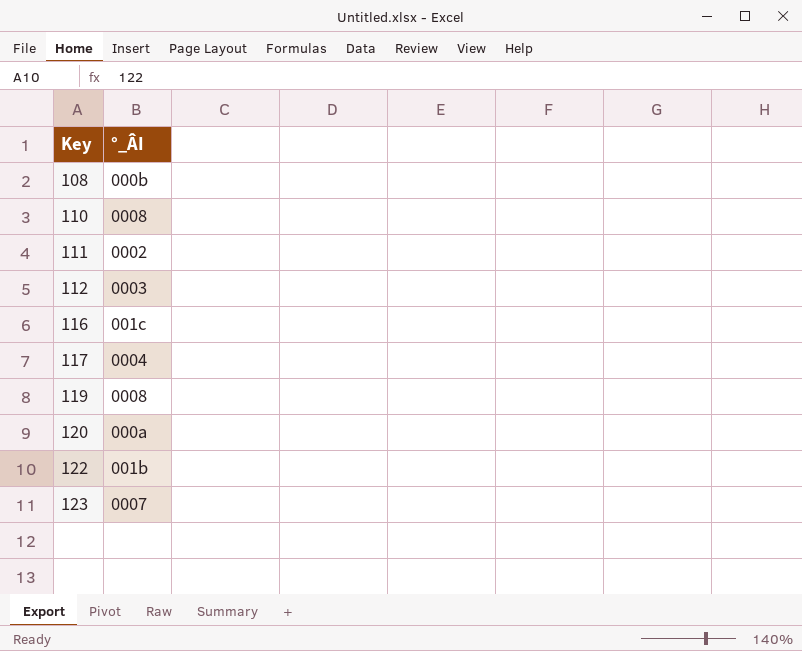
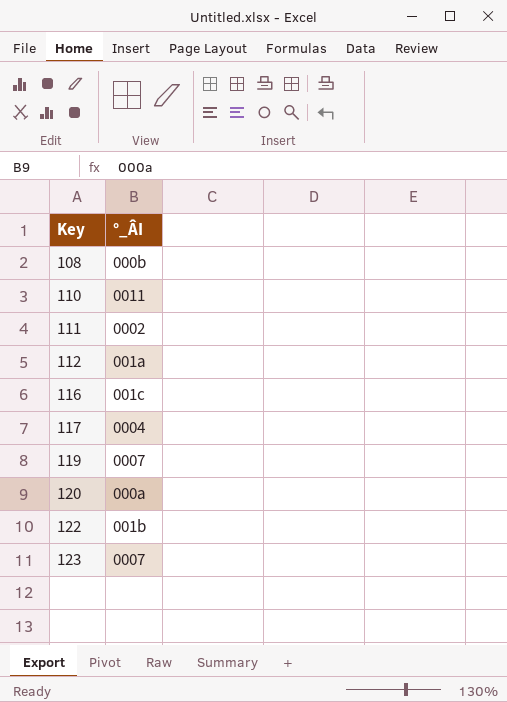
110 | °_ÂI: 0008 -> 0011
112 | °_ÂI: 0003 -> 001a
119 | °_ÂI: 0008 -> 0007

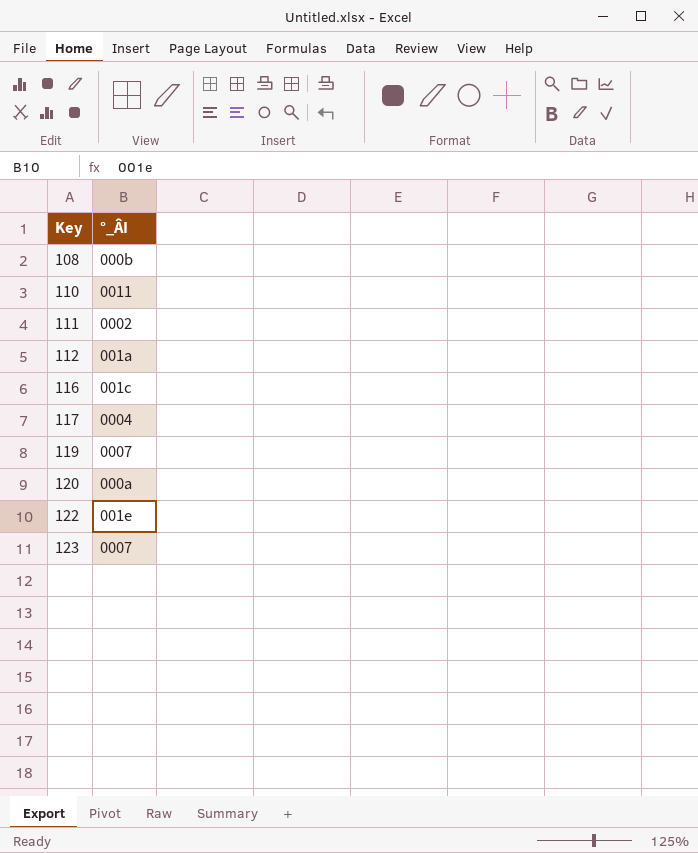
122 | °_ÂI: 001b -> 001e

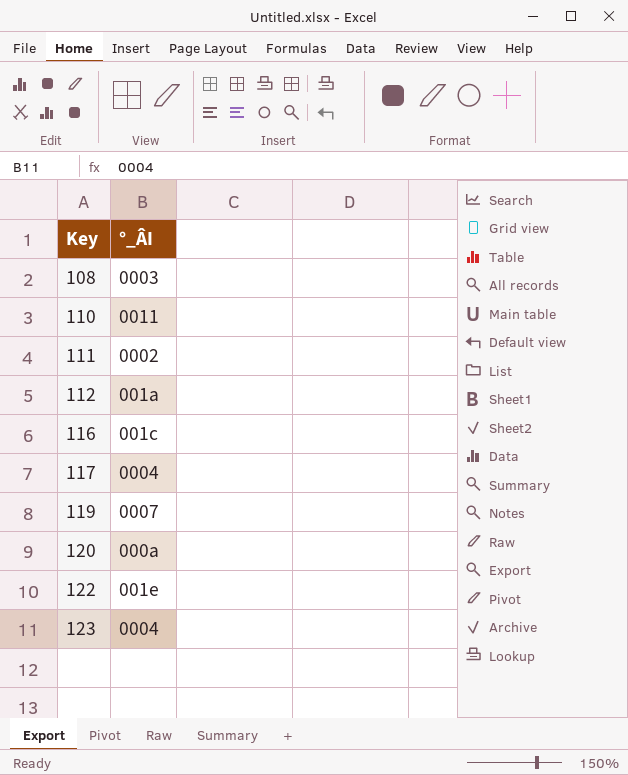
108 | °_ÂI: 000b -> 0003
123 | °_ÂI: 0007 -> 0004

